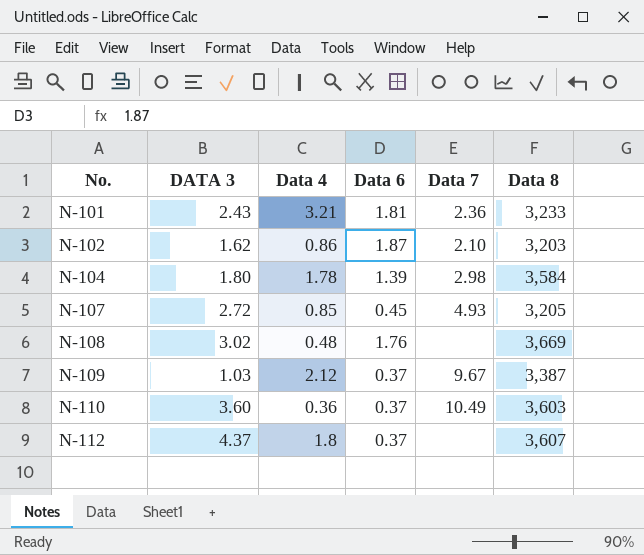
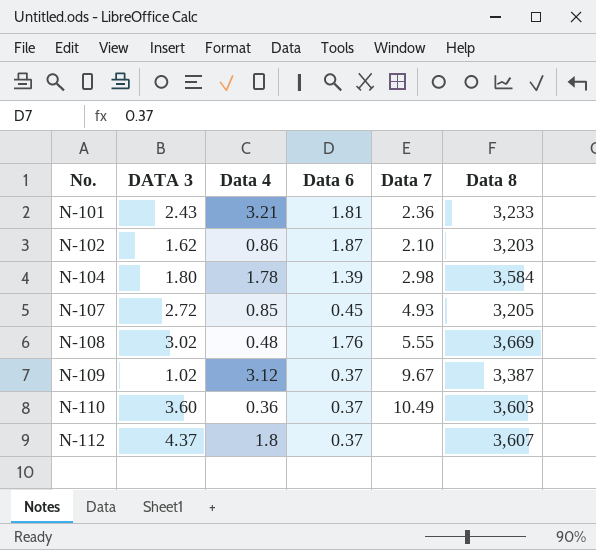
N-108 | Data 7: none -> 5.55
N-109 | DATA 3: 1.03 -> 1.02
N-109 | Data 4: 2.12 -> 3.12

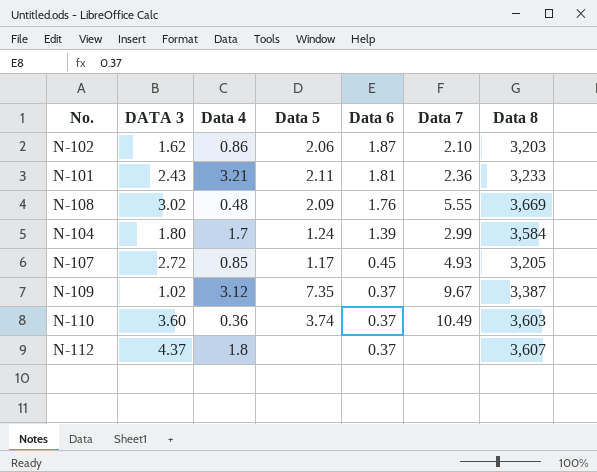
row order: No. ascending -> Data 6 descending
column Data 5 | position: none -> 4
N-104 | Data 4: 1.78 -> 1.7
N-104 | Data 7: 2.98 -> 2.99

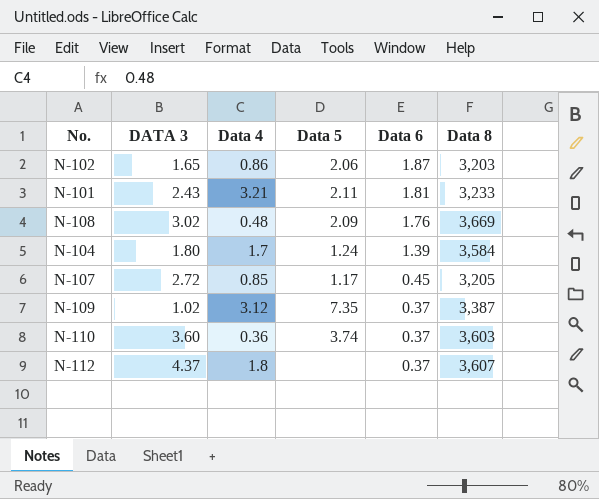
column Data 7 | position: 6 -> none
N-102 | DATA 3: 1.62 -> 1.65

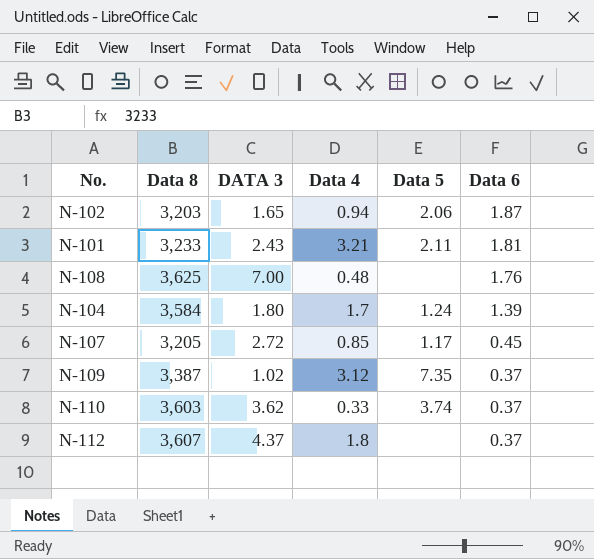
column Data 8 | position: 6 -> 2
N-102 | Data 4: 0.86 -> 0.94
N-108 | Data 8: 3,669 -> 3,625
N-108 | DATA 3: 3.02 -> 7.00
N-108 | Data 5: 2.09 -> none
N-110 | DATA 3: 3.60 -> 3.62
N-110 | Data 4: 0.36 -> 0.33

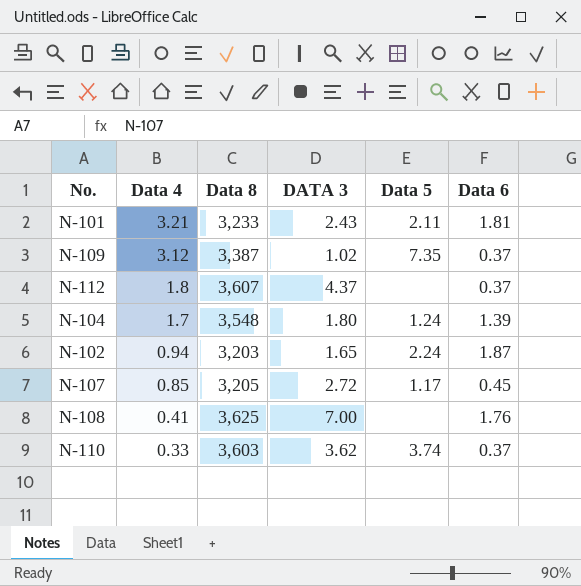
row order: Data 6 descending -> Data 4 descending
column Data 4 | position: 4 -> 2
N-104 | Data 8: 3,584 -> 3,548
N-102 | Data 5: 2.06 -> 2.24
N-108 | Data 4: 0.48 -> 0.41

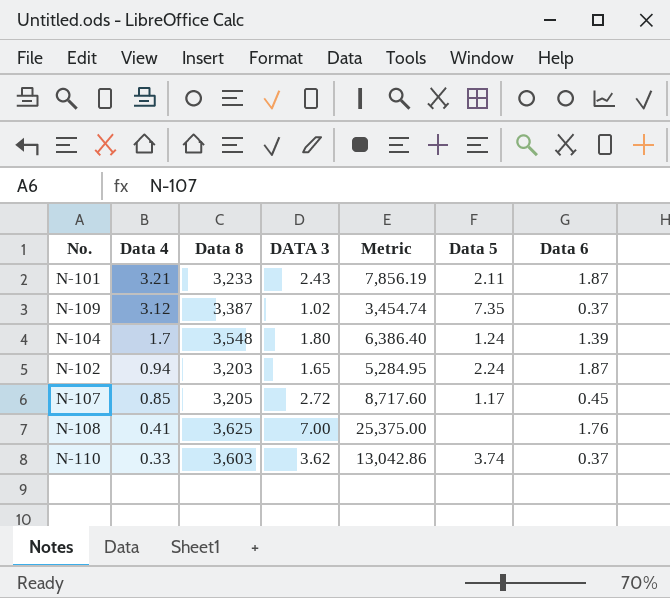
column Metric | formula: none -> [Data 8] * [DATA 3]
row N-112: 1.8 | 3,607 | 4.37 | none | 0.37 -> none
N-101 | Data 6: 1.81 -> 1.87

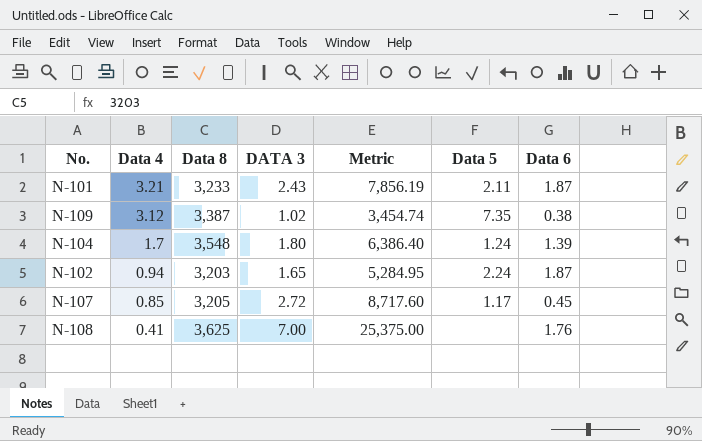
row N-110: 0.33 | 3,603 | 3.62 | 13,042.86 | 3.74 | 0.37 -> none
N-109 | Data 6: 0.37 -> 0.38

